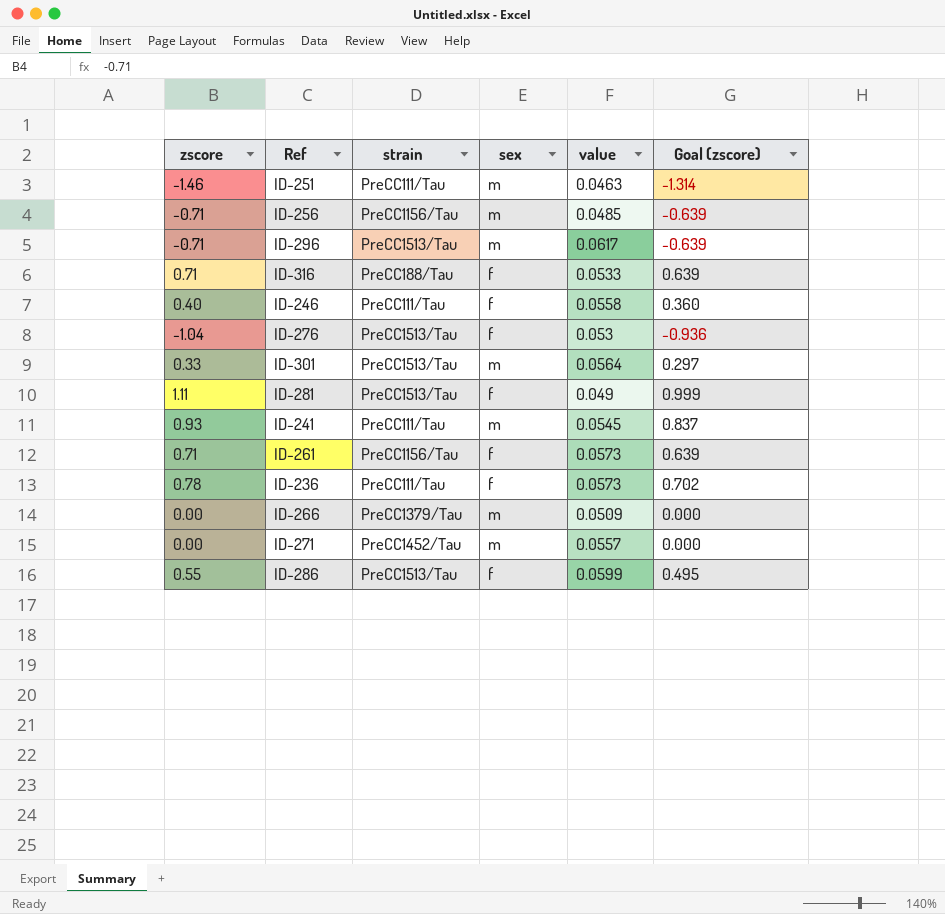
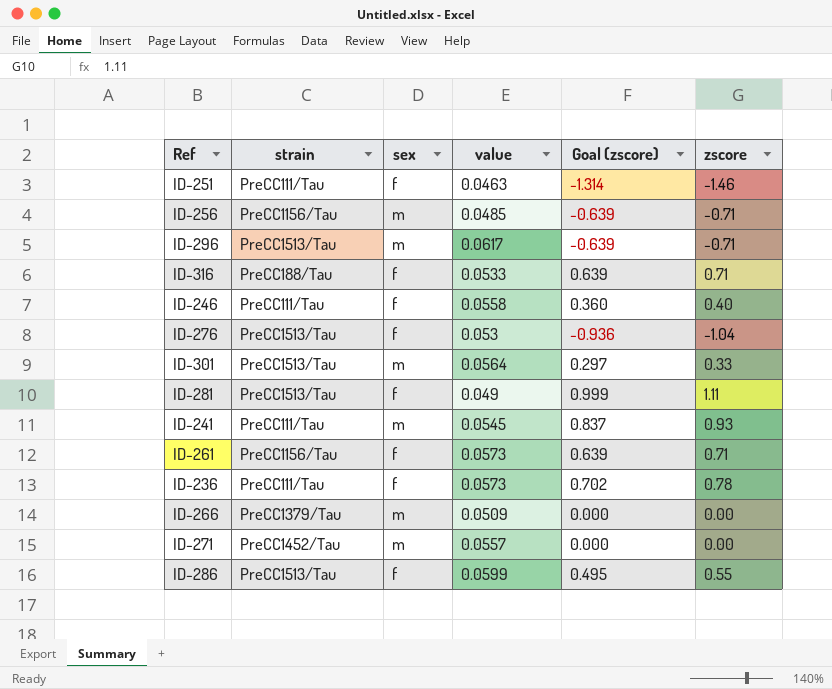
column zscore | position: 1 -> 6
ID-251 | sex: m -> f

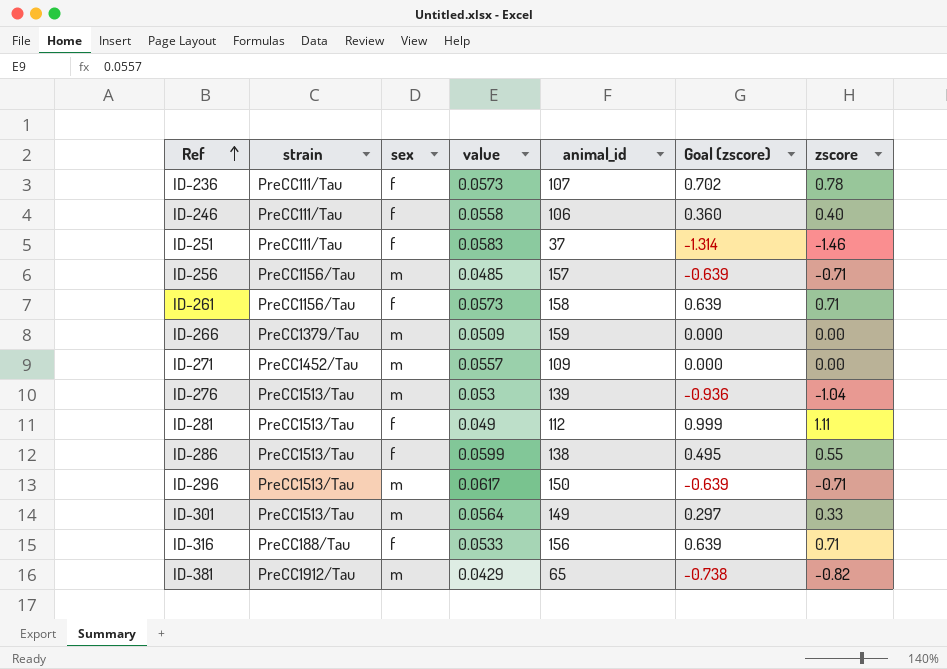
row order: none -> Ref ascending
column animal_id | position: none -> 5
row ID-241: PreCC111/Tau | m | 0.0545 | 0.837 | 0.93 -> none
ID-251 | value: 0.0463 -> 0.0583
ID-276 | sex: f -> m
row ID-381: none -> PreCC1912/Tau | m | 0.0429 | 65 | -0.738 | -0.82

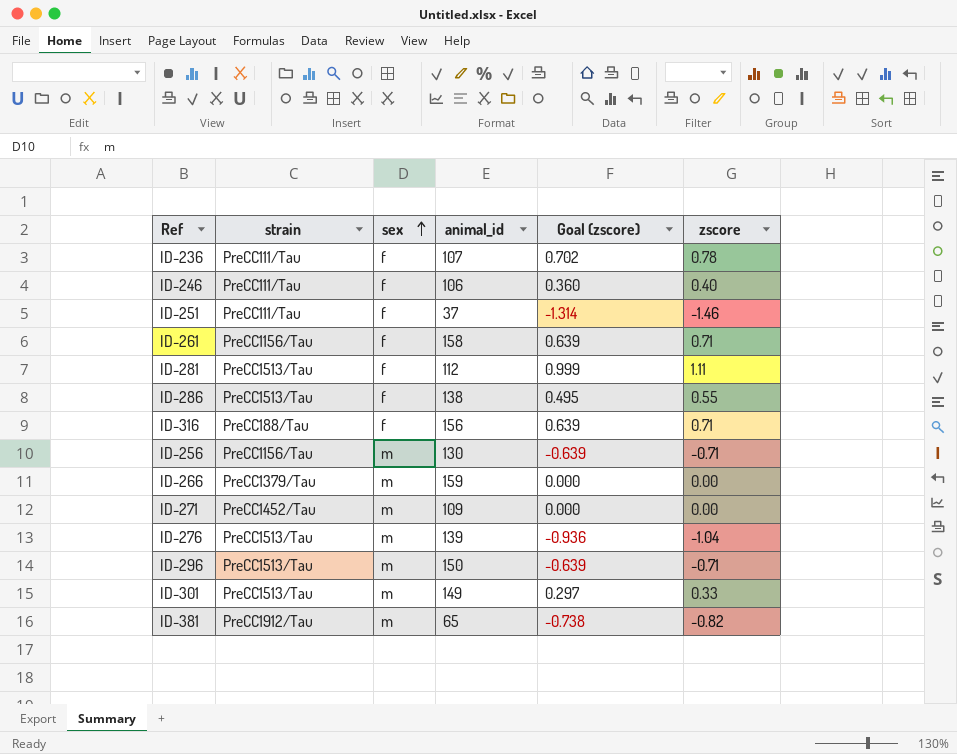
row order: Ref ascending -> sex ascending
column value | position: 4 -> none
ID-256 | animal_id: 157 -> 130

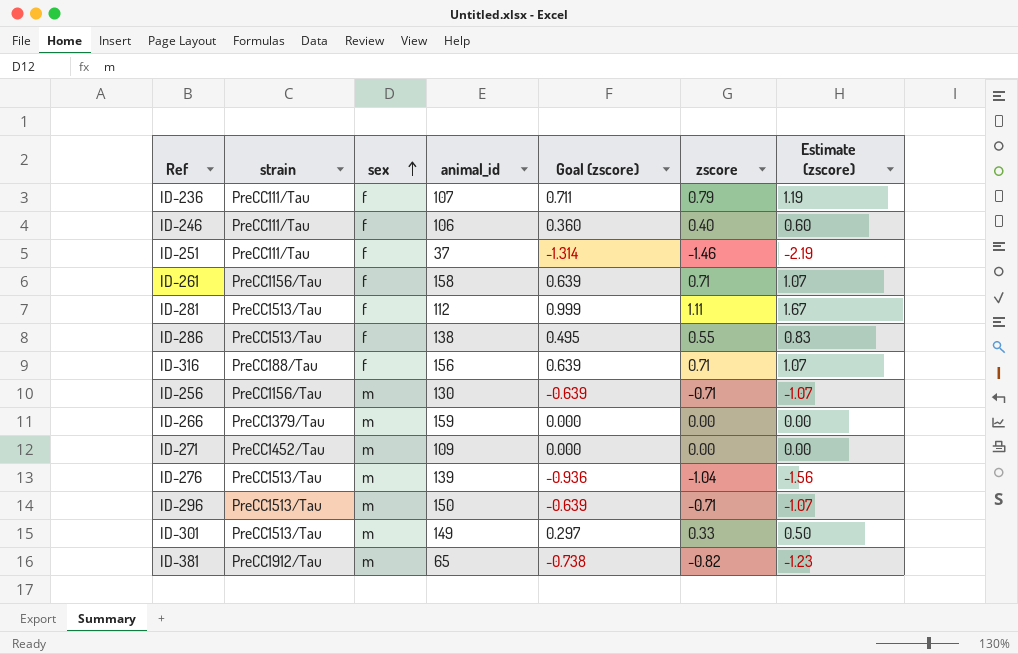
column Estimate (zscore) | formula: none -> [zscore] * 1.5
ID-236 | Goal (zscore): 0.702 -> 0.711
ID-236 | zscore: 0.78 -> 0.79

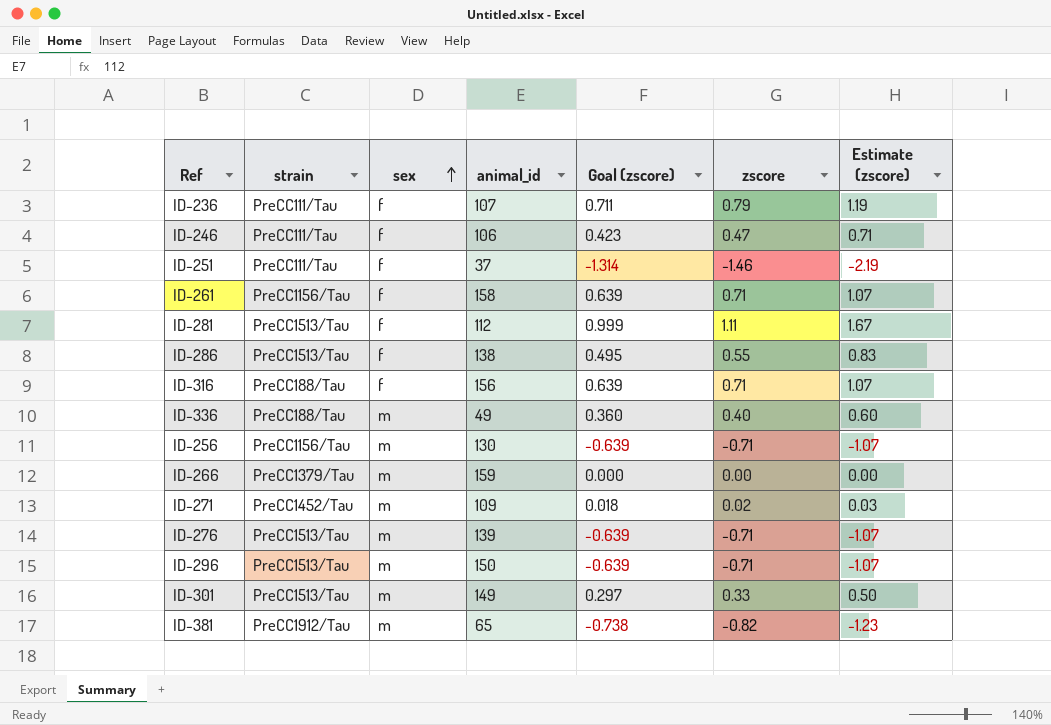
ID-246 | Goal (zscore): 0.360 -> 0.423
ID-246 | zscore: 0.40 -> 0.47
ID-246 | Estimate (zscore): 0.60 -> 0.71
row ID-336: none -> PreCC188/Tau | m | 49 | 0.360 | 0.40 | 0.60
ID-271 | Goal (zscore): 0.000 -> 0.018
ID-271 | zscore: 0.00 -> 0.02
ID-271 | Estimate (zscore): 0.00 -> 0.03
ID-276 | Goal (zscore): -0.936 -> -0.639
ID-276 | zscore: -1.04 -> -0.71
ID-276 | Estimate (zscore): -1.56 -> -1.07

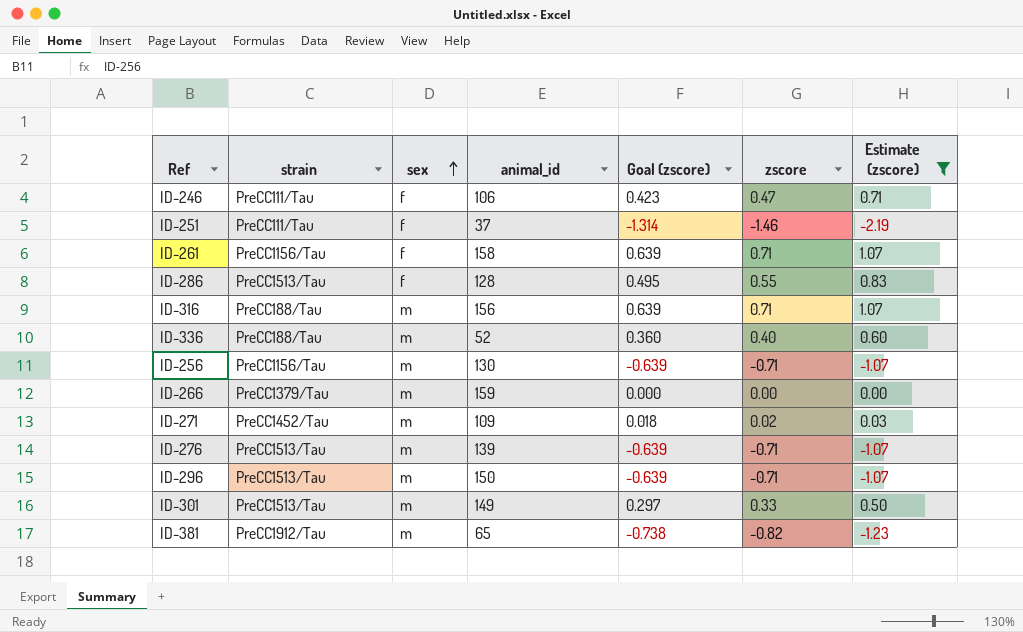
filter: none -> Estimate (zscore) <= 1.07
ID-286 | animal_id: 138 -> 128
ID-316 | sex: f -> m
ID-336 | animal_id: 49 -> 52

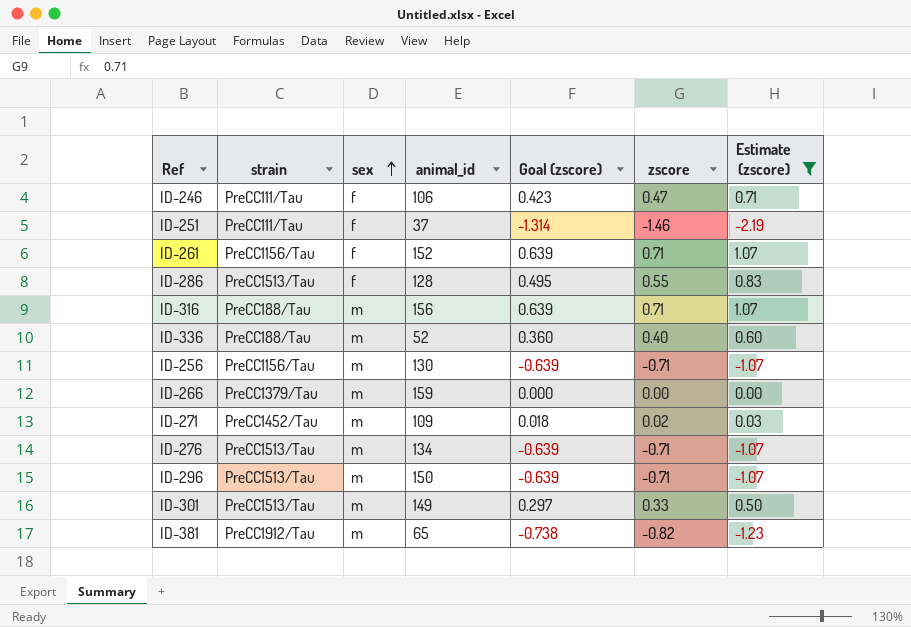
ID-261 | animal_id: 158 -> 152
ID-276 | animal_id: 139 -> 134

